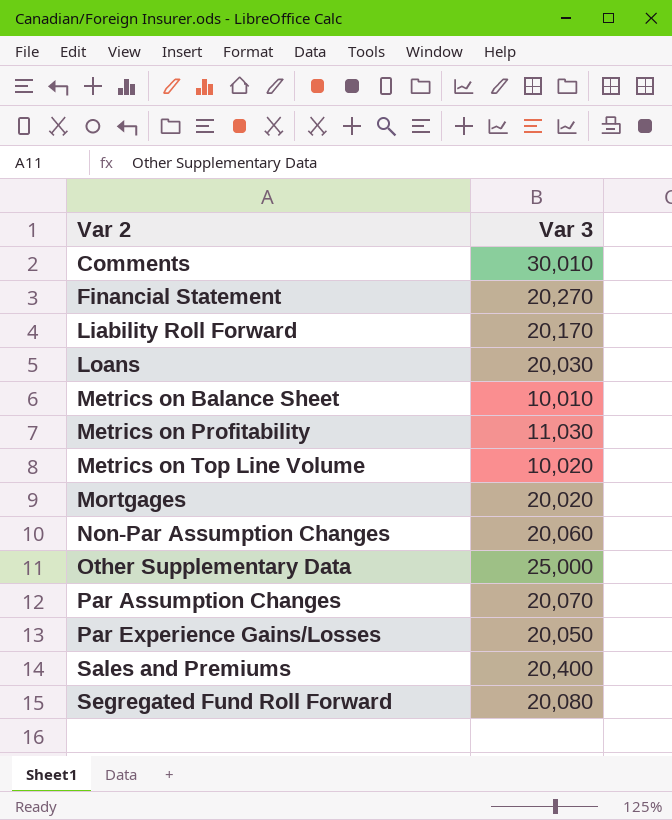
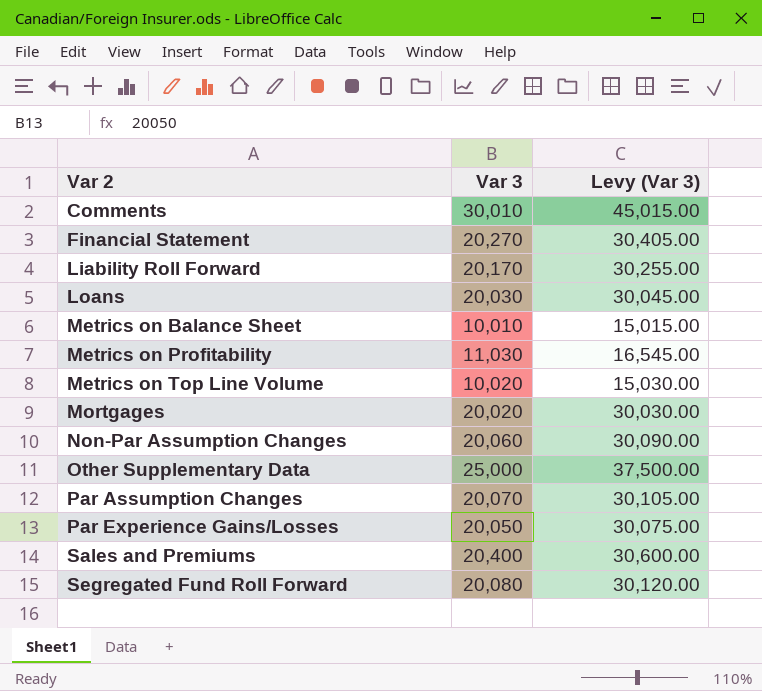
column Levy (Var 3) | formula: none -> [Var 3] * 1.5

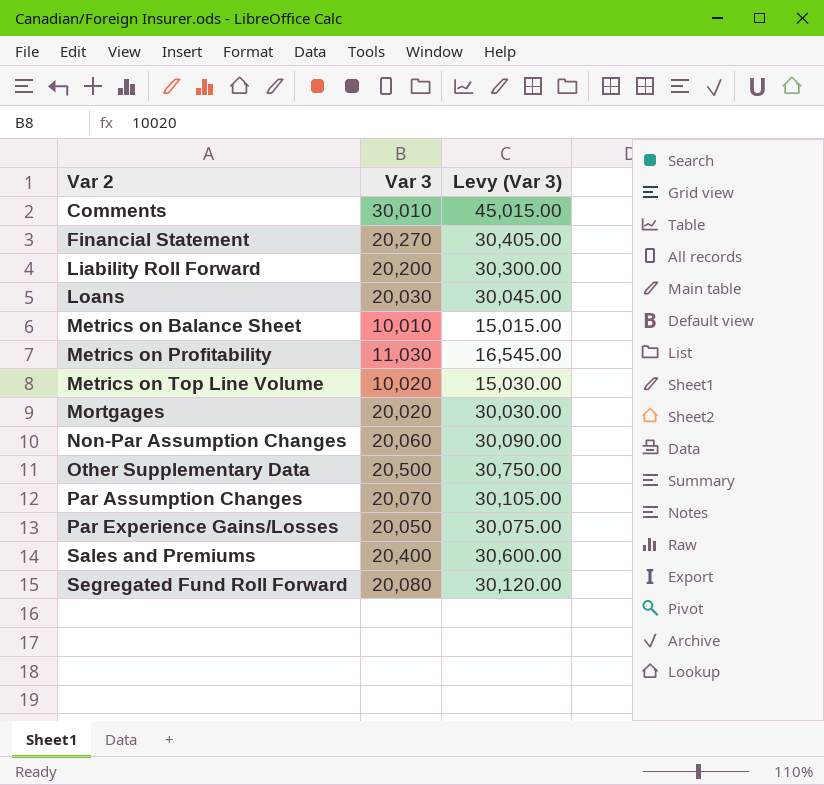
Liability Roll Forward | Var 3: 20,170 -> 20,200
Liability Roll Forward | Levy (Var 3): 30,255.00 -> 30,300.00
Other Supplementary Data | Var 3: 25,000 -> 20,500
Other Supplementary Data | Levy (Var 3): 37,500.00 -> 30,750.00

